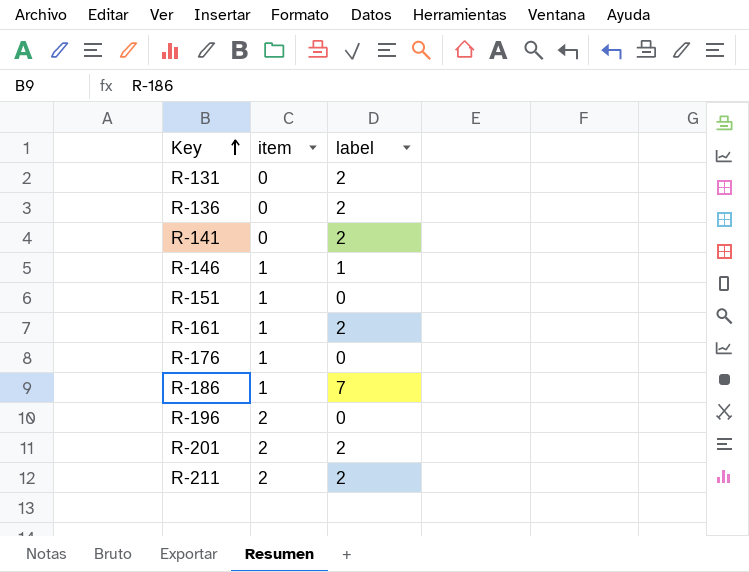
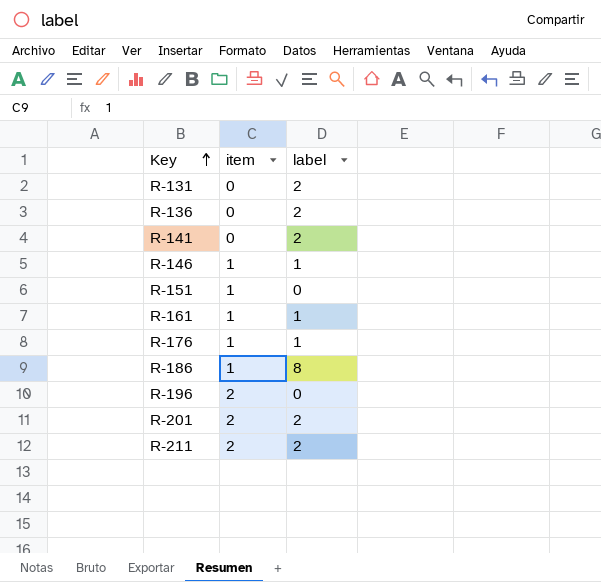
R-161 | label: 2 -> 1
R-176 | label: 0 -> 1
R-186 | label: 7 -> 8

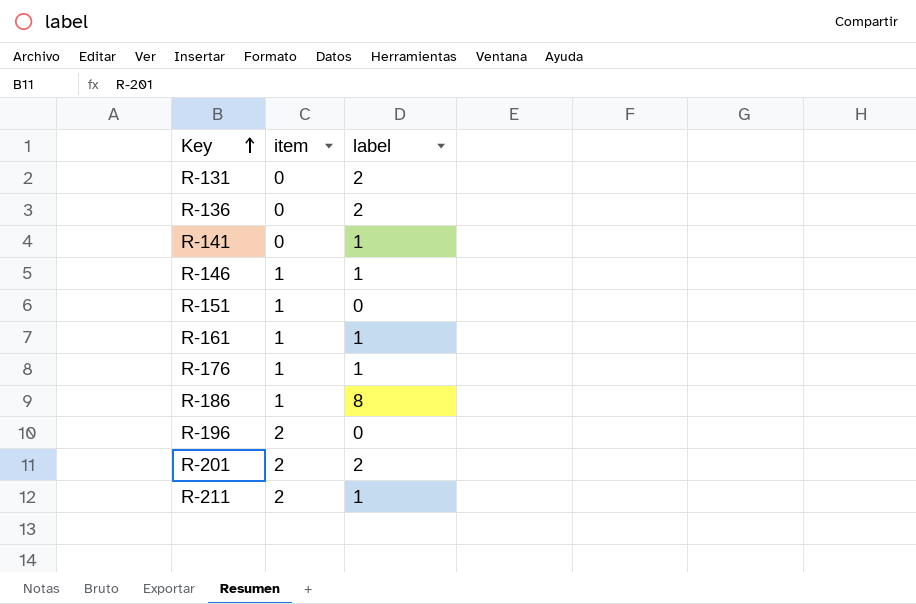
R-141 | label: 2 -> 1
R-211 | label: 2 -> 1

